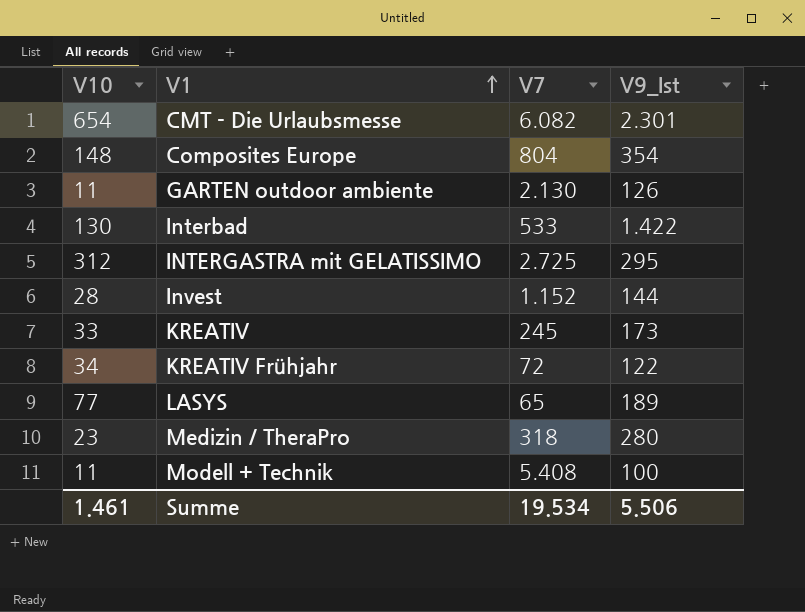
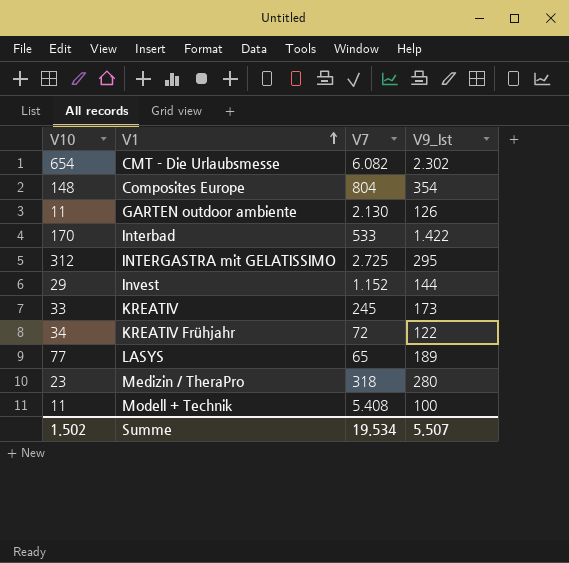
CMT - Die Urlaubsmesse | V9_Ist: 2.301 -> 2.302
Interbad | V10: 130 -> 170
Invest | V10: 28 -> 29
Summe | V10: 1.461 -> 1.502
Summe | V9_Ist: 5.506 -> 5.507

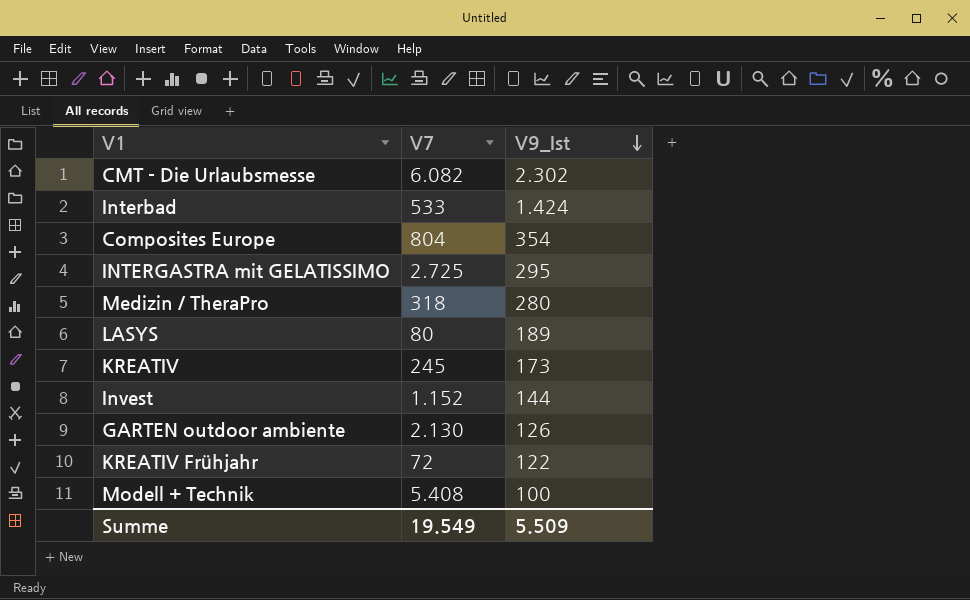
row order: V1 ascending -> V9_Ist descending
column V10 | position: 1 -> none
Interbad | V9_Ist: 1.422 -> 1.424
LASYS | V7: 65 -> 80
Summe | V7: 19.534 -> 19.549
Summe | V9_Ist: 5.507 -> 5.509

